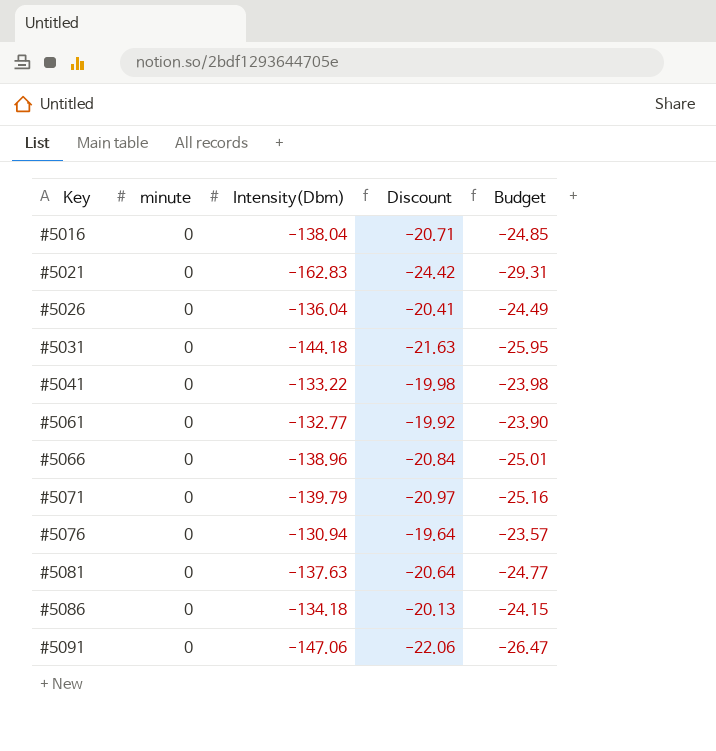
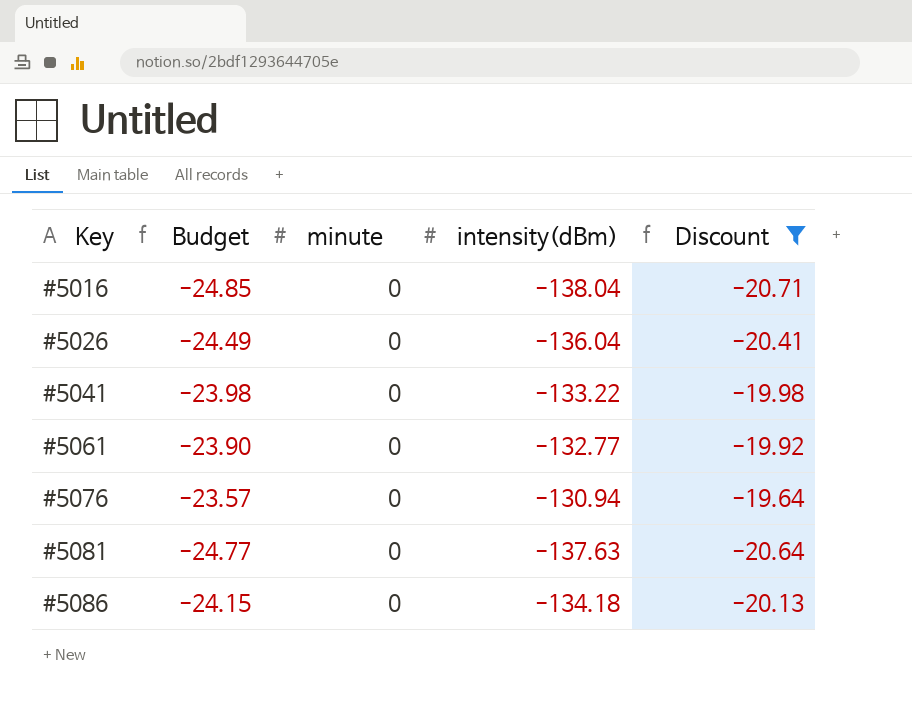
filter: none -> Discount >= -20.71
column Budget | position: 5 -> 2
column name: Intensity(Dbm) -> intensity(dBm)

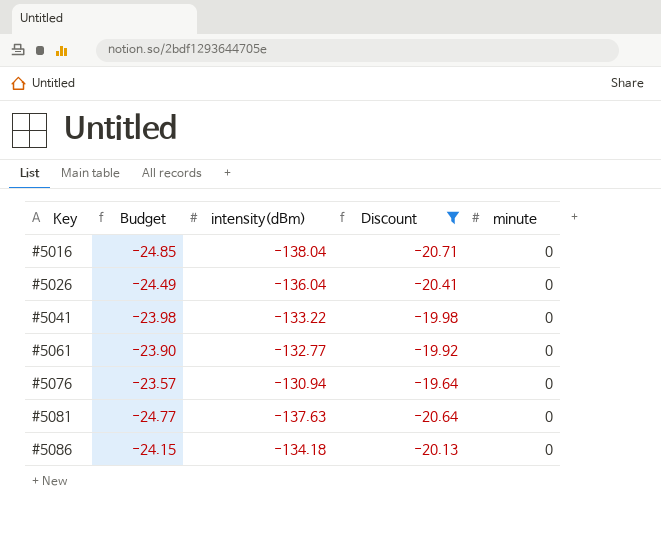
column minute | position: 3 -> 5

